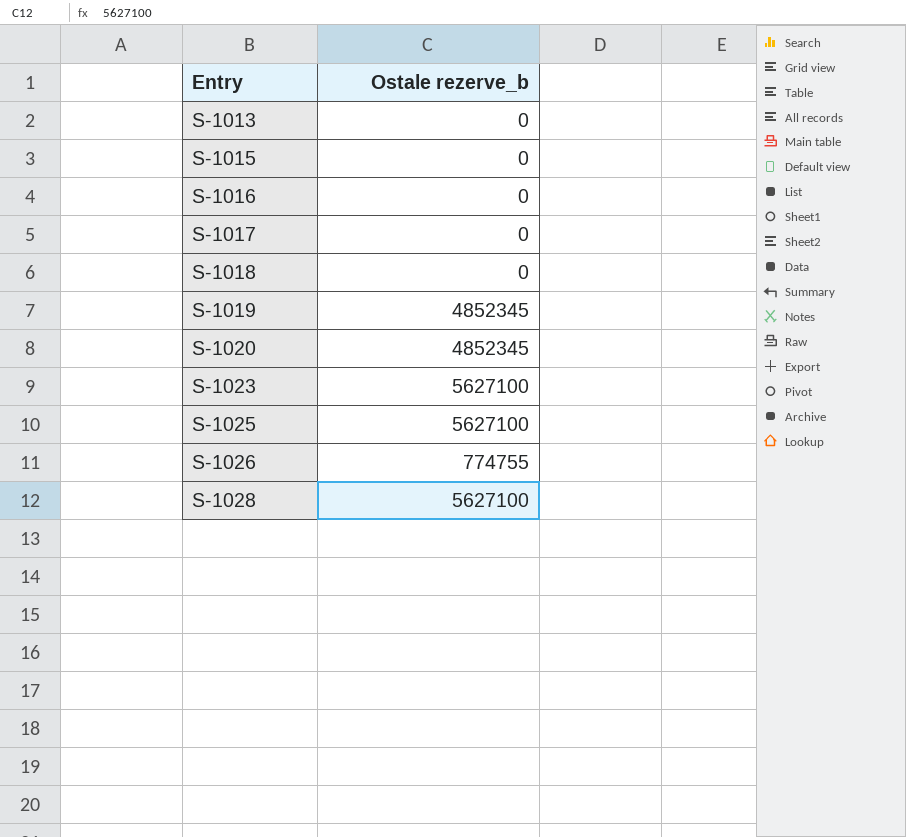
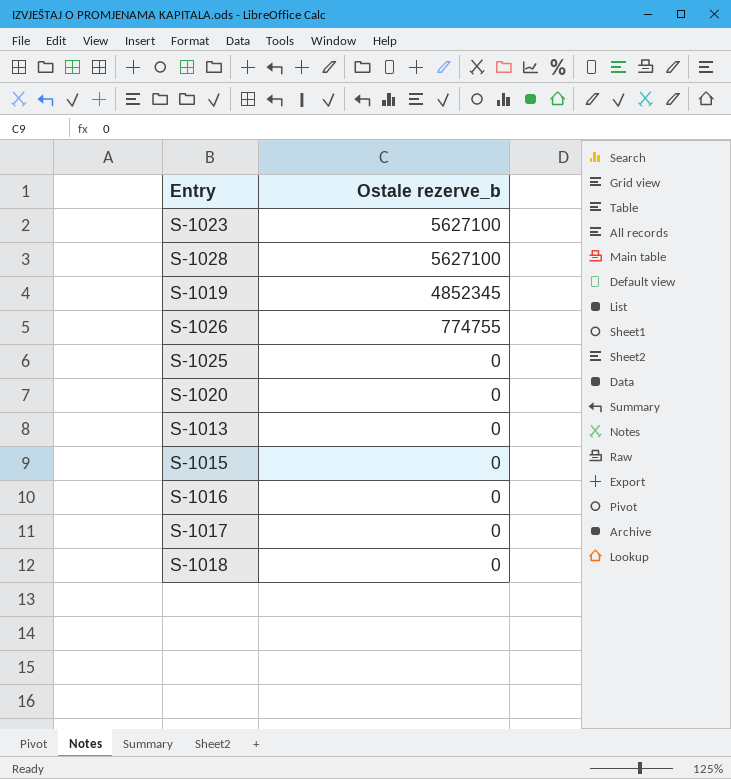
row order: Entry ascending -> Ostale rezerve_b descending
S-1025 | Ostale rezerve_b: 5627100 -> 0
S-1020 | Ostale rezerve_b: 4852345 -> 0

